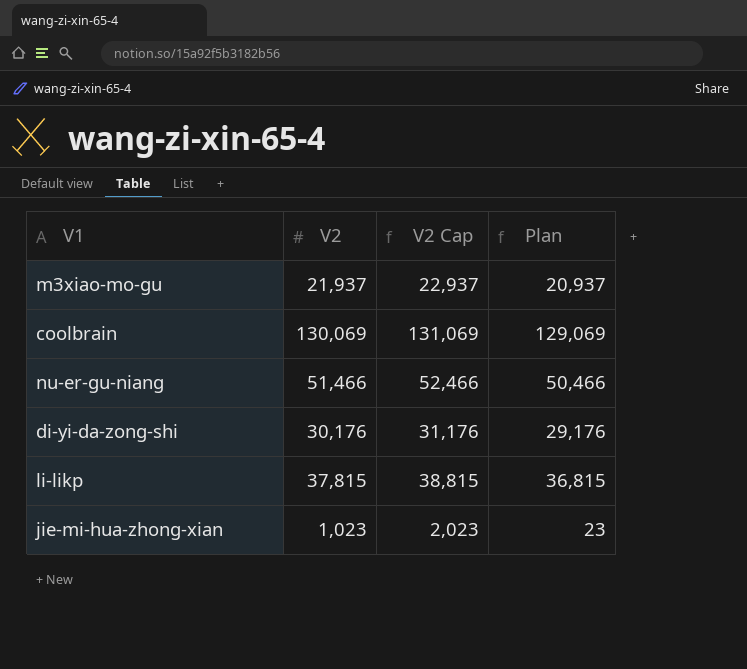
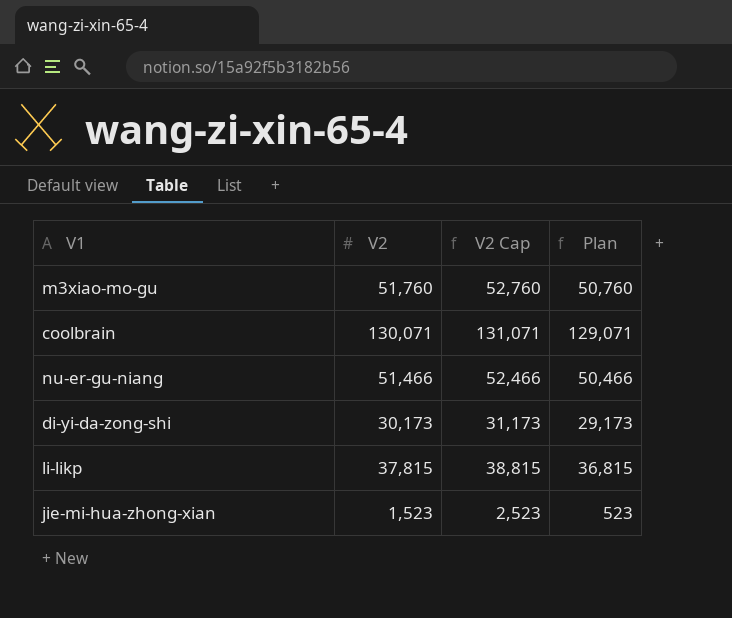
m3xiao-mo-gu | V2: 21,937 -> 51,760
m3xiao-mo-gu | V2 Cap: 22,937 -> 52,760
m3xiao-mo-gu | Plan: 20,937 -> 50,760
coolbrain | V2: 130,069 -> 130,071
coolbrain | V2 Cap: 131,069 -> 131,071
coolbrain | Plan: 129,069 -> 129,071
di-yi-da-zong-shi | V2: 30,176 -> 30,173
di-yi-da-zong-shi | V2 Cap: 31,176 -> 31,173
di-yi-da-zong-shi | Plan: 29,176 -> 29,173
jie-mi-hua-zhong-xian | V2: 1,023 -> 1,523
jie-mi-hua-zhong-xian | V2 Cap: 2,023 -> 2,523
jie-mi-hua-zhong-xian | Plan: 23 -> 523

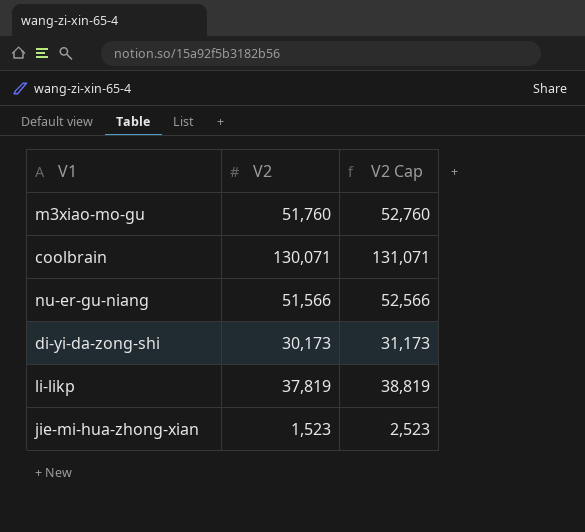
column Plan | formula: [V2] - 1000 -> none
nu-er-gu-niang | V2: 51,466 -> 51,566
nu-er-gu-niang | V2 Cap: 52,466 -> 52,566
li-likp | V2: 37,815 -> 37,819
li-likp | V2 Cap: 38,815 -> 38,819

